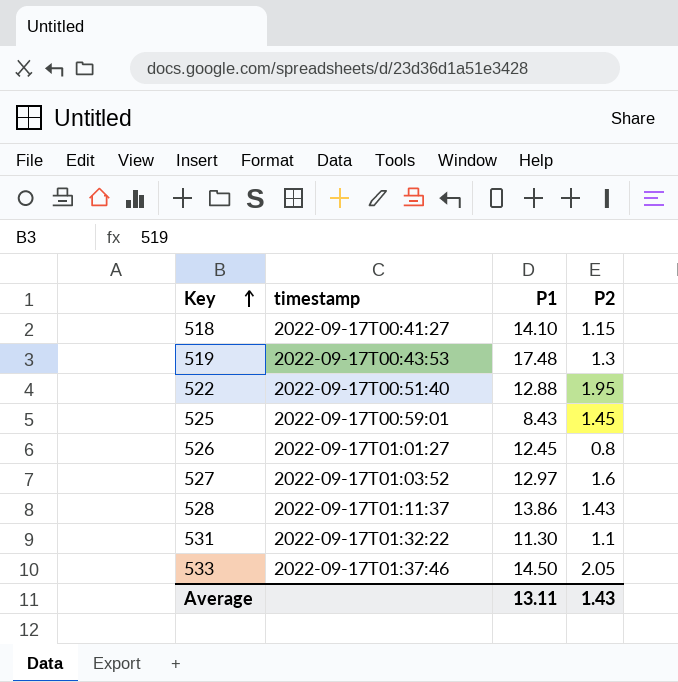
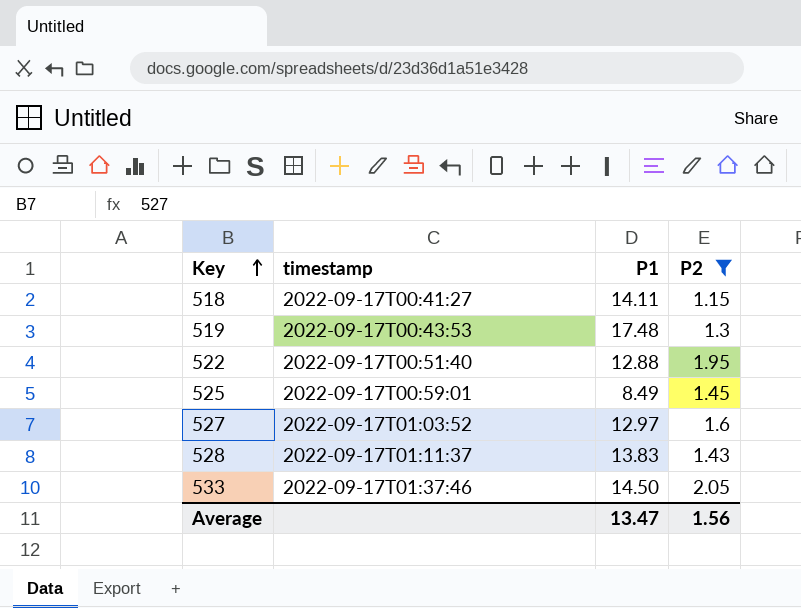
filter: none -> P2 >= 1.15
518 | P1: 14.10 -> 14.11
525 | P1: 8.43 -> 8.49
528 | P1: 13.86 -> 13.83
Average | P1: 13.11 -> 13.47
Average | P2: 1.43 -> 1.56

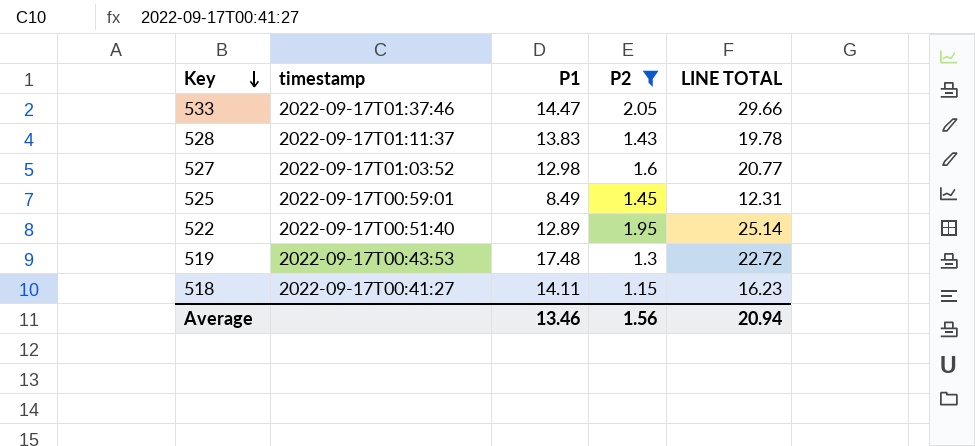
row order: Key ascending -> Key descending
column LINE TOTAL | formula: none -> [P1] * [P2]
533 | P1: 14.50 -> 14.47
527 | P1: 12.97 -> 12.98
522 | P1: 12.88 -> 12.89
Average | P1: 13.47 -> 13.46

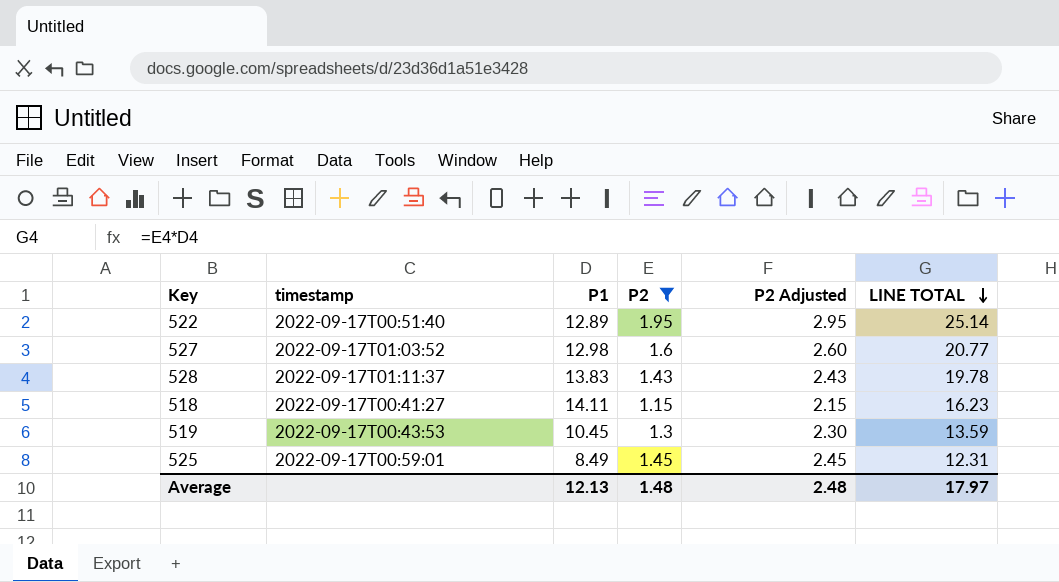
row order: Key descending -> LINE TOTAL descending
column P2 Adjusted | formula: none -> [P2] + 1
row 533: 2022-09-17T01:37:46 | 14.47 | 2.05 | 29.66 -> none
519 | P1: 17.48 -> 10.45
519 | LINE TOTAL: 22.72 -> 13.59
Average | P1: 13.46 -> 12.13
Average | P2: 1.56 -> 1.48
Average | LINE TOTAL: 20.94 -> 17.97

